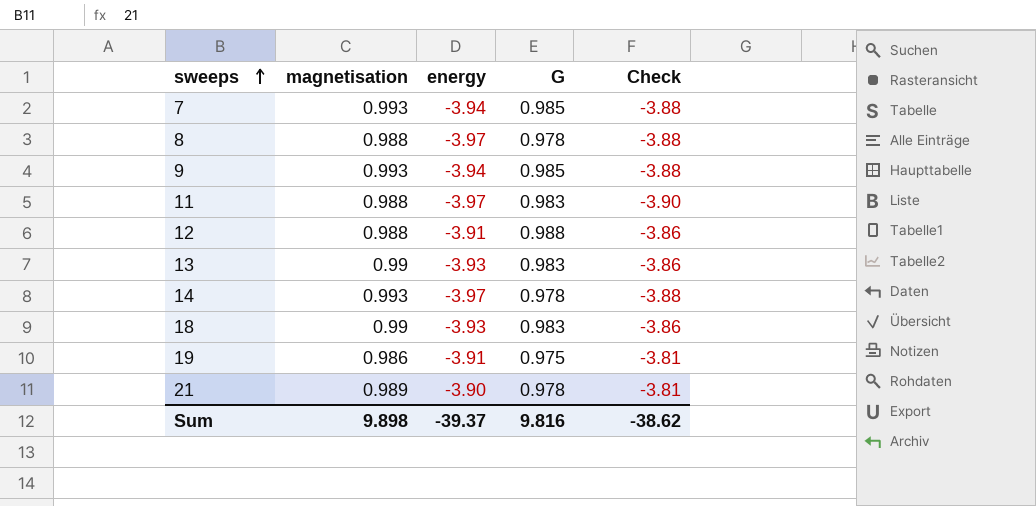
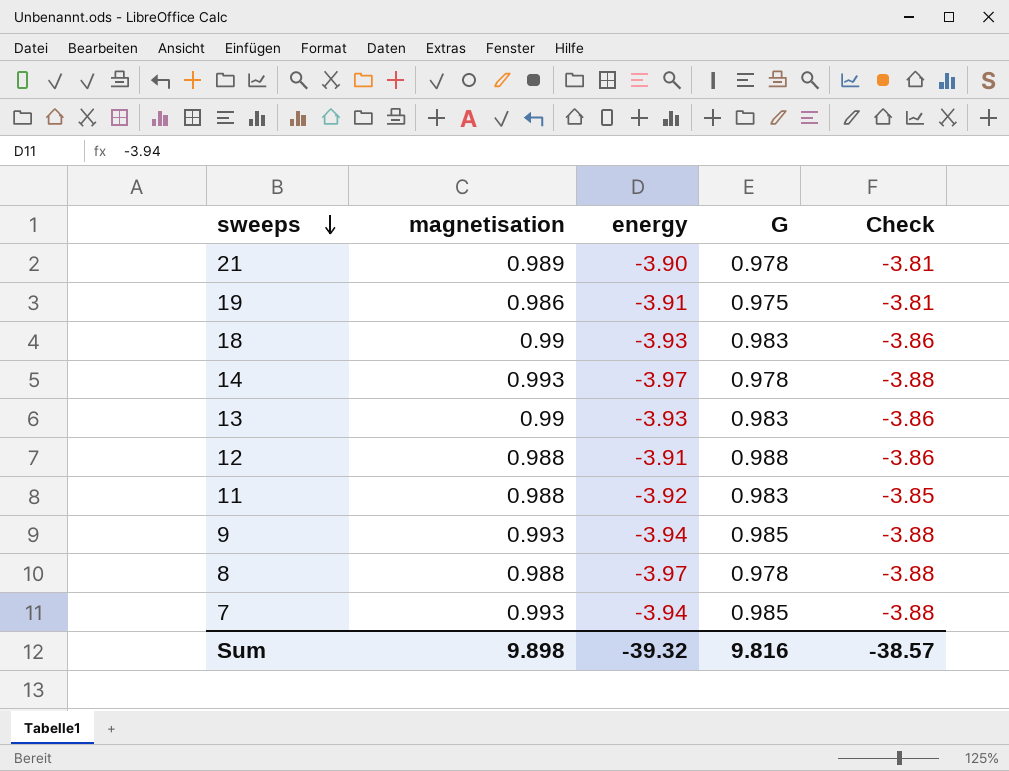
row order: sweeps ascending -> sweeps descending
11 | energy: -3.97 -> -3.92
11 | Check: -3.90 -> -3.85
Sum | energy: -39.37 -> -39.32
Sum | Check: -38.62 -> -38.57

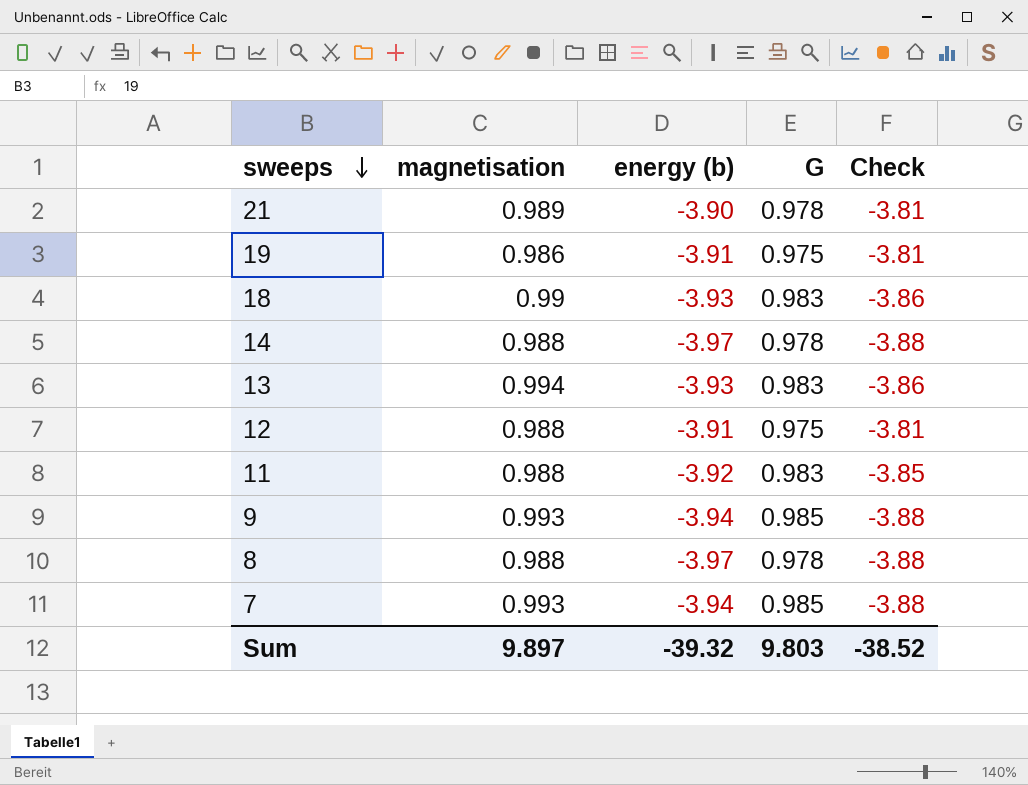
column name: energy -> energy (b)
14 | magnetisation: 0.993 -> 0.988
13 | magnetisation: 0.99 -> 0.994
12 | G: 0.988 -> 0.975
12 | Check: -3.86 -> -3.81
Sum | magnetisation: 9.898 -> 9.897
Sum | G: 9.816 -> 9.803
Sum | Check: -38.57 -> -38.52

